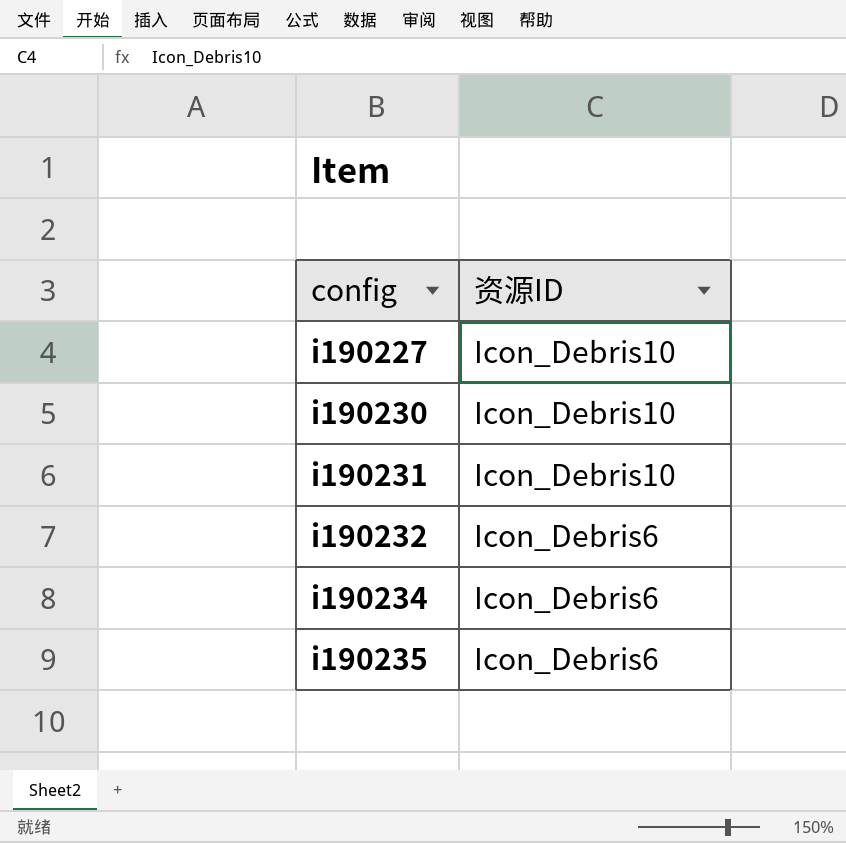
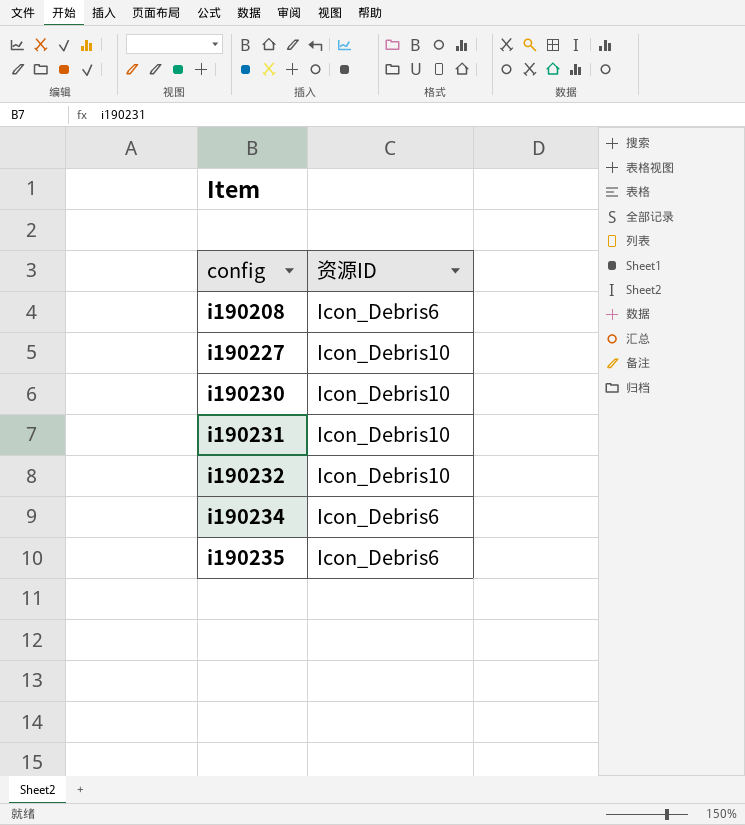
row i190208: none -> Icon_Debris6
i190232 | 资源ID: Icon_Debris6 -> Icon_Debris10

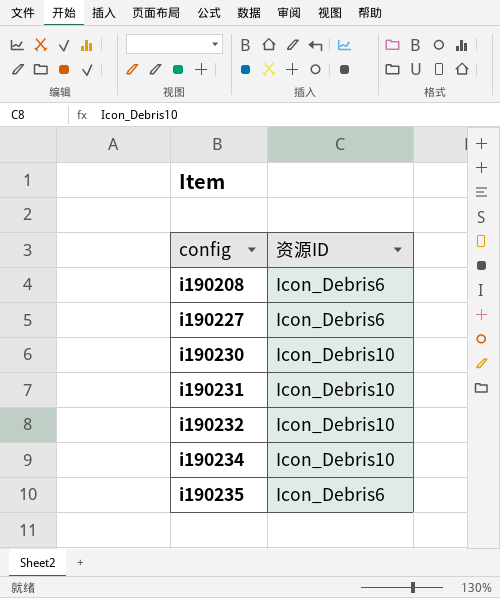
i190227 | 资源ID: Icon_Debris10 -> Icon_Debris6
i190234 | 资源ID: Icon_Debris6 -> Icon_Debris10

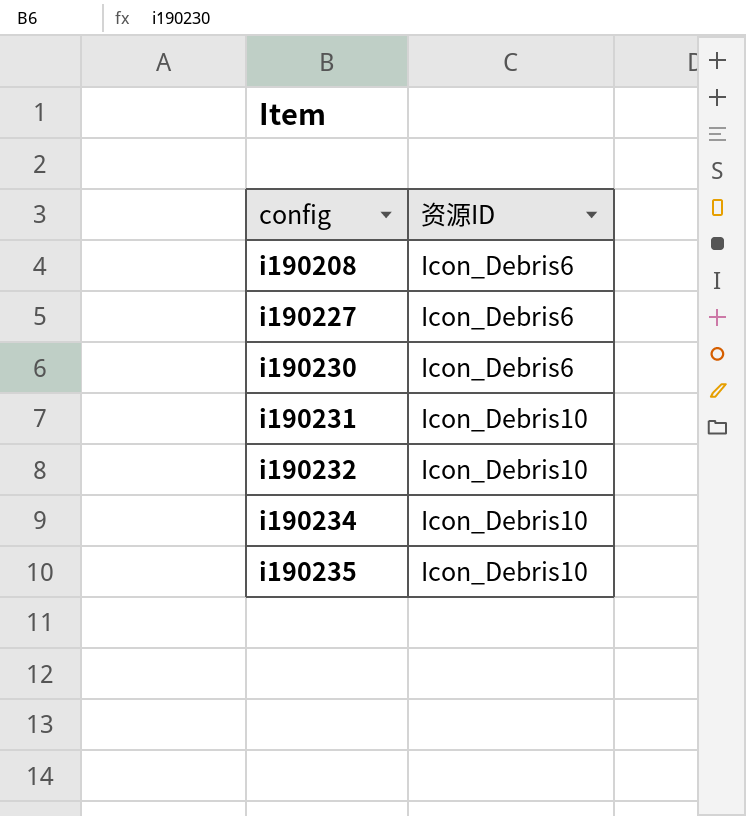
i190230 | 资源ID: Icon_Debris10 -> Icon_Debris6
i190235 | 资源ID: Icon_Debris6 -> Icon_Debris10

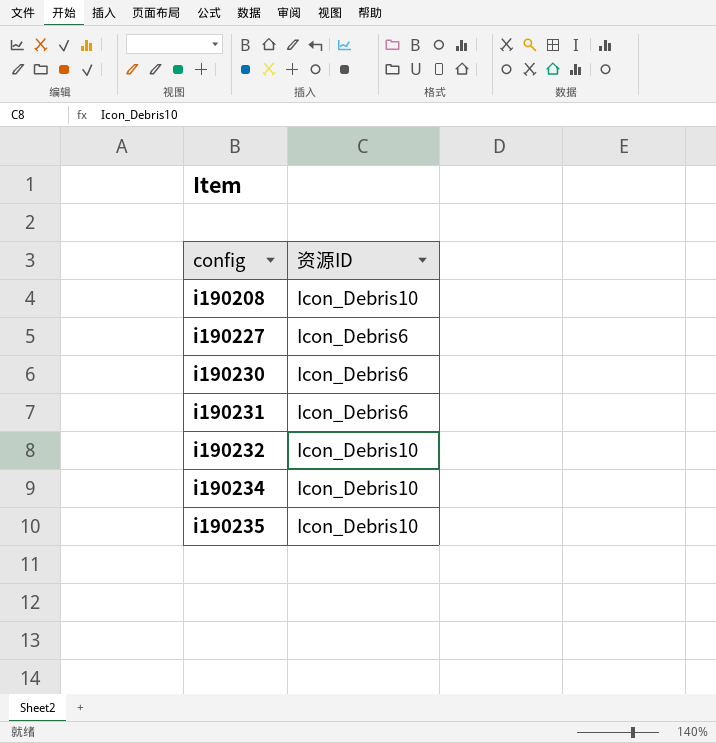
i190208 | 资源ID: Icon_Debris6 -> Icon_Debris10
i190231 | 资源ID: Icon_Debris10 -> Icon_Debris6

